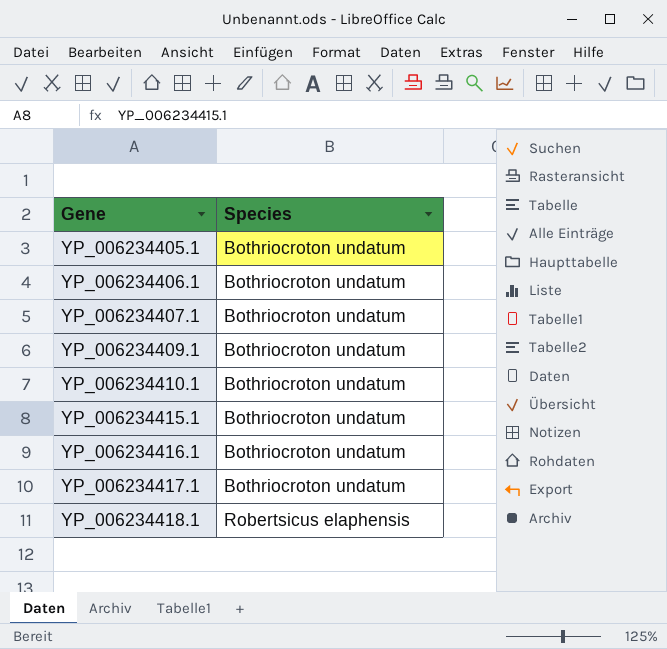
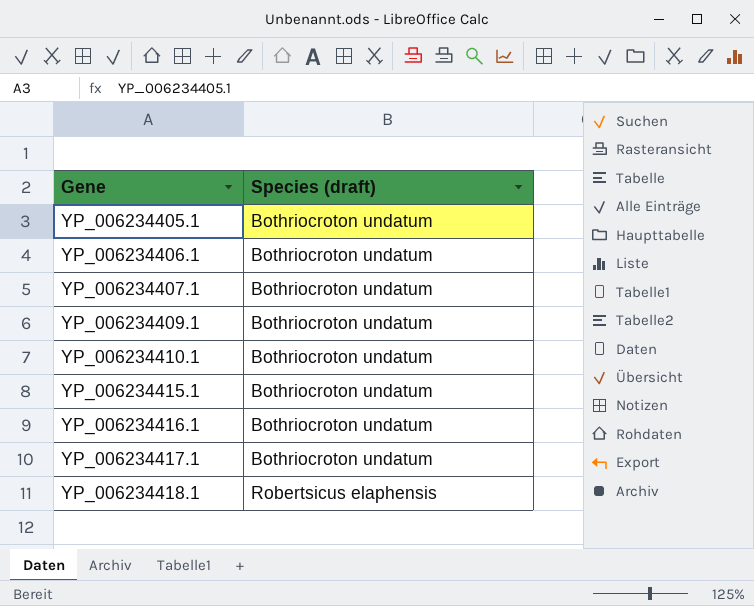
column name: Species -> Species (draft)

